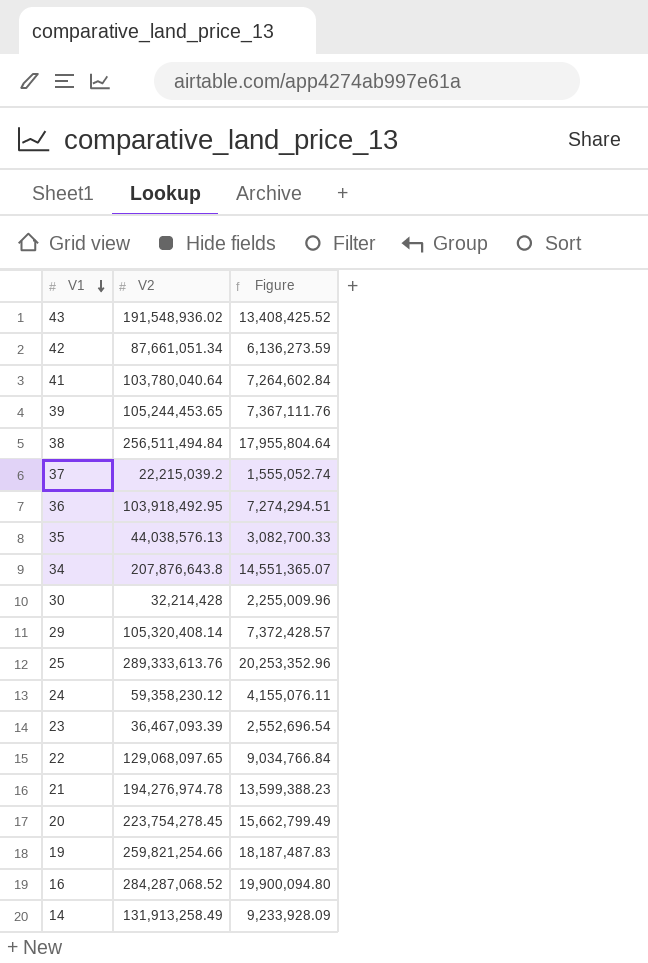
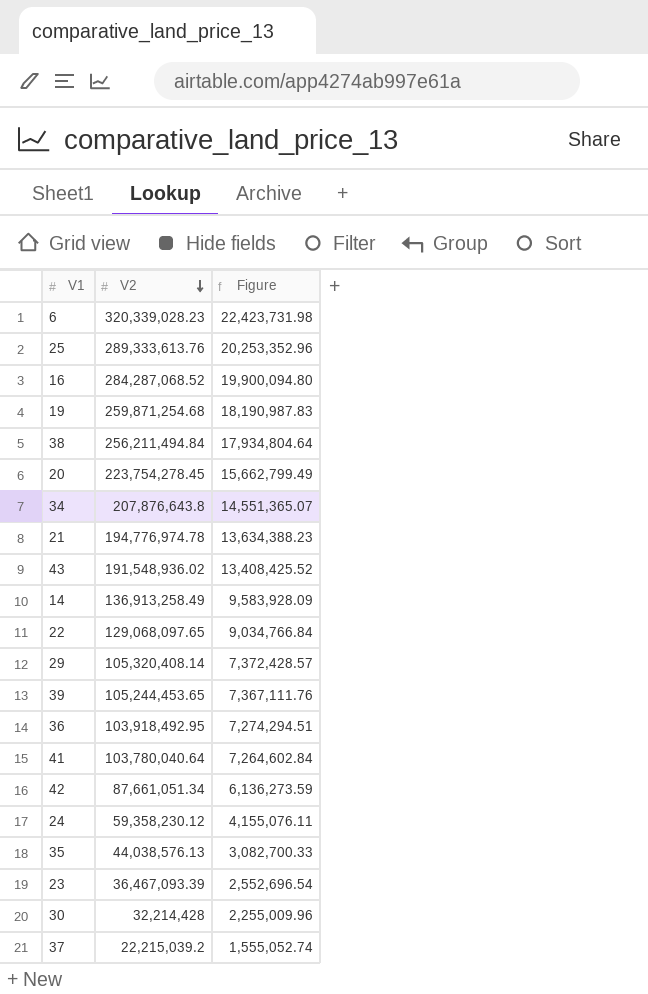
row order: V1 descending -> V2 descending
row 6: none -> 320,339,028.23 | 22,423,731.98
19 | V2: 259,821,254.66 -> 259,871,254.68
19 | Figure: 18,187,487.83 -> 18,190,987.83
38 | V2: 256,511,494.84 -> 256,211,494.84
38 | Figure: 17,955,804.64 -> 17,934,804.64
21 | V2: 194,276,974.78 -> 194,776,974.78
21 | Figure: 13,599,388.23 -> 13,634,388.23
14 | V2: 131,913,258.49 -> 136,913,258.49
14 | Figure: 9,233,928.09 -> 9,583,928.09

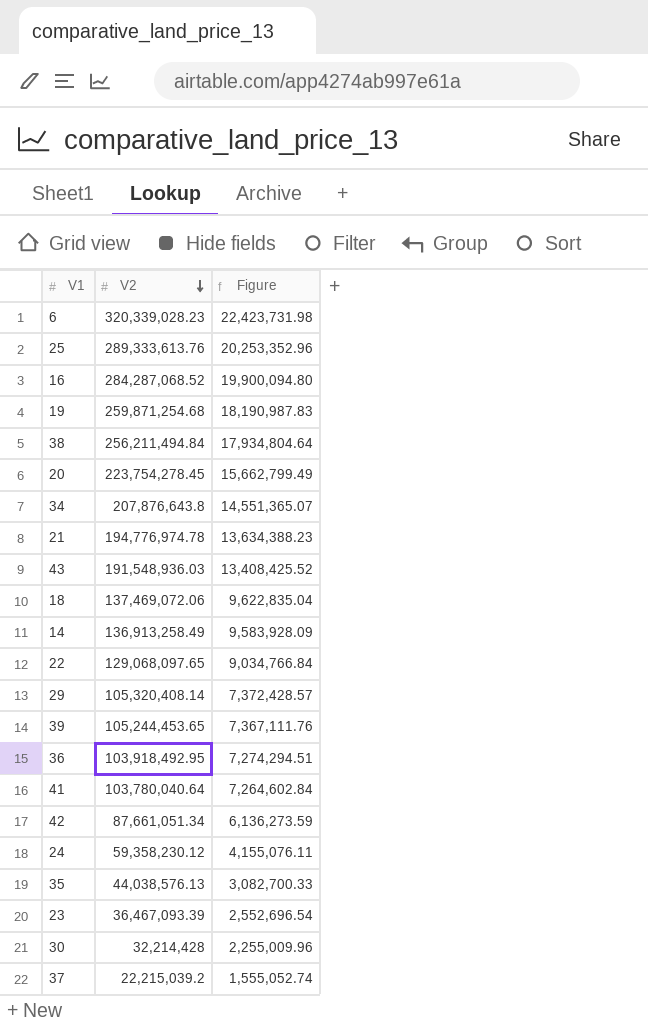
43 | V2: 191,548,936.02 -> 191,548,936.03
row 18: none -> 137,469,072.06 | 9,622,835.04

